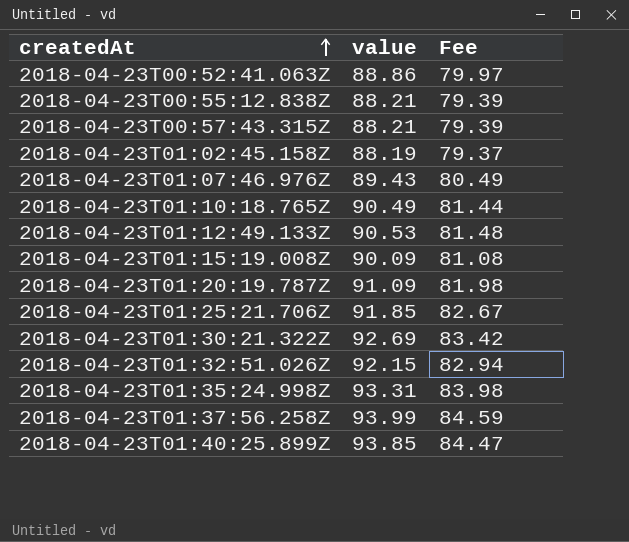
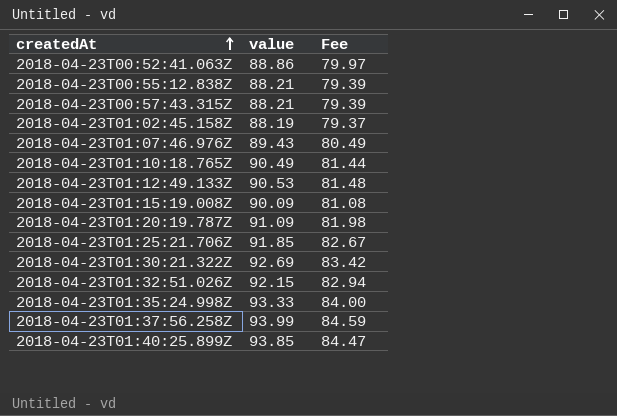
2018-04-23T01:35:24.998Z | value: 93.31 -> 93.33
2018-04-23T01:35:24.998Z | Fee: 83.98 -> 84.00

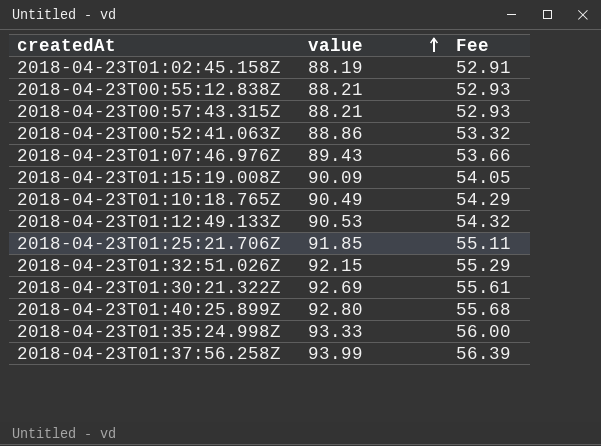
row order: createdAt ascending -> value ascending
column Fee | formula: [value] * 0.9 -> [value] * 0.6
row 2018-04-23T01:20:19.787Z: 91.09 | 81.98 -> none
2018-04-23T01:40:25.899Z | value: 93.85 -> 92.80

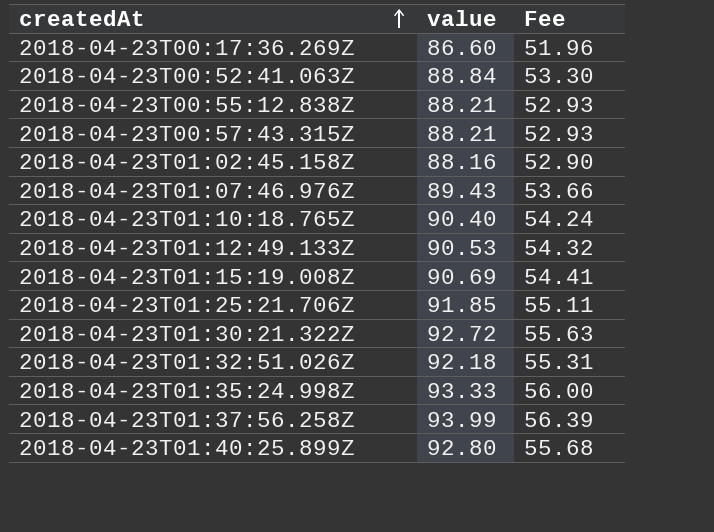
row order: value ascending -> createdAt ascending
row 2018-04-23T00:17:36.269Z: none -> 86.60 | 51.96
2018-04-23T00:52:41.063Z | value: 88.86 -> 88.84
2018-04-23T00:52:41.063Z | Fee: 53.32 -> 53.30
2018-04-23T01:02:45.158Z | value: 88.19 -> 88.16
2018-04-23T01:02:45.158Z | Fee: 52.91 -> 52.90
2018-04-23T01:10:18.765Z | value: 90.49 -> 90.40
2018-04-23T01:10:18.765Z | Fee: 54.29 -> 54.24
2018-04-23T01:15:19.008Z | value: 90.09 -> 90.69
2018-04-23T01:15:19.008Z | Fee: 54.05 -> 54.41
2018-04-23T01:30:21.322Z | value: 92.69 -> 92.72
2018-04-23T01:30:21.322Z | Fee: 55.61 -> 55.63
2018-04-23T01:32:51.026Z | value: 92.15 -> 92.18
2018-04-23T01:32:51.026Z | Fee: 55.29 -> 55.31

